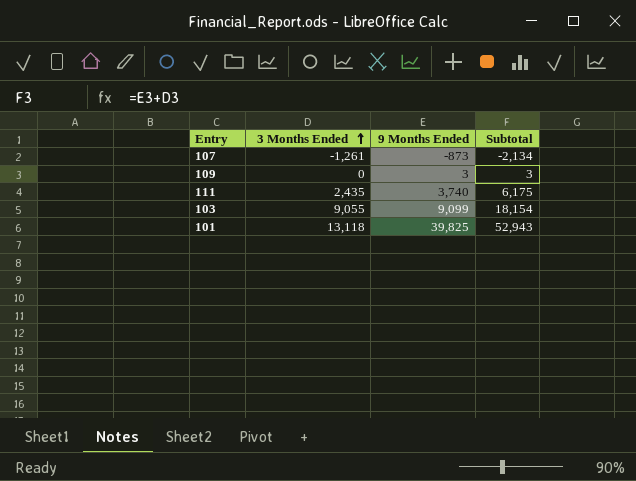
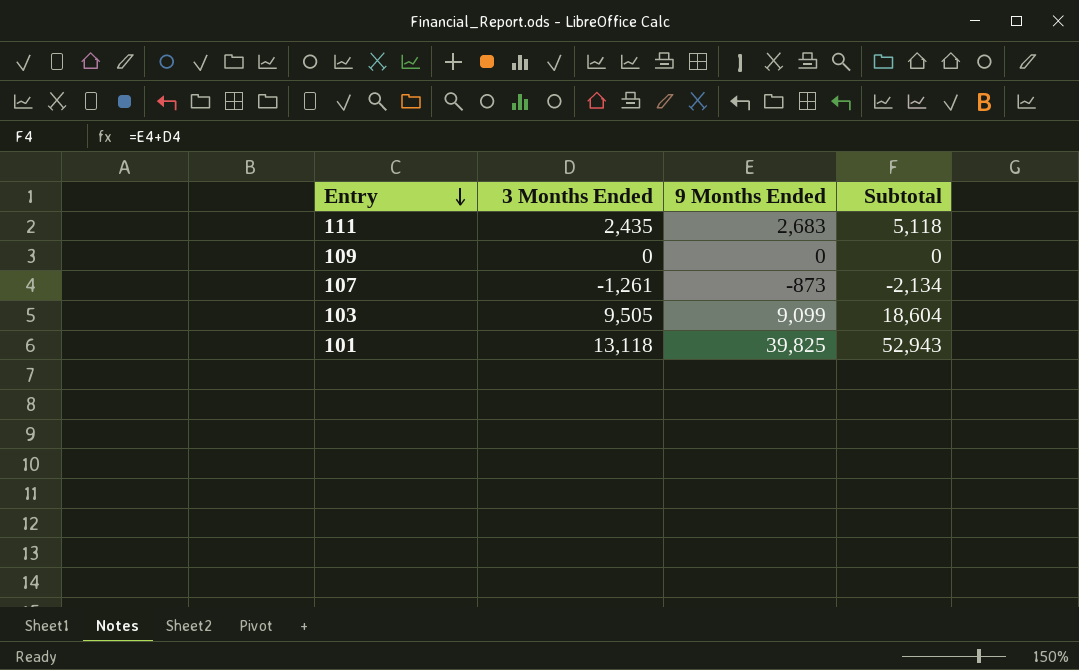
row order: 3 Months Ended ascending -> Entry descending
111 | 9 Months Ended: 3,740 -> 2,683
111 | Subtotal: 6,175 -> 5,118
109 | 9 Months Ended: 3 -> 0
109 | Subtotal: 3 -> 0
103 | 3 Months Ended: 9,055 -> 9,505
103 | Subtotal: 18,154 -> 18,604

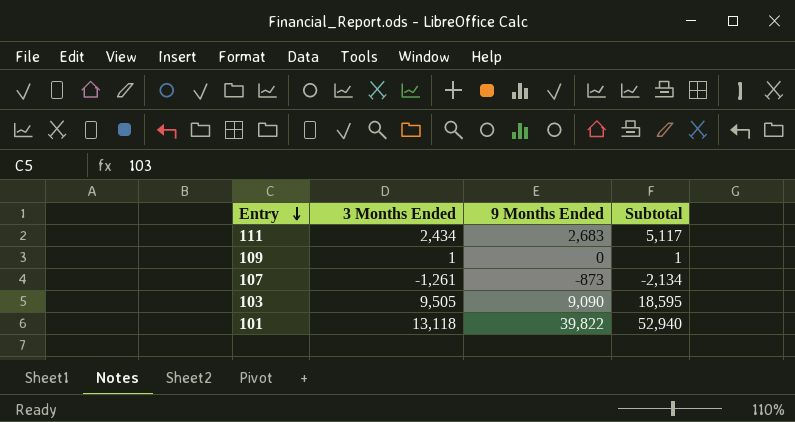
111 | 3 Months Ended: 2,435 -> 2,434
111 | Subtotal: 5,118 -> 5,117
109 | 3 Months Ended: 0 -> 1
109 | Subtotal: 0 -> 1
103 | 9 Months Ended: 9,099 -> 9,090
103 | Subtotal: 18,604 -> 18,595
101 | 9 Months Ended: 39,825 -> 39,822
101 | Subtotal: 52,943 -> 52,940

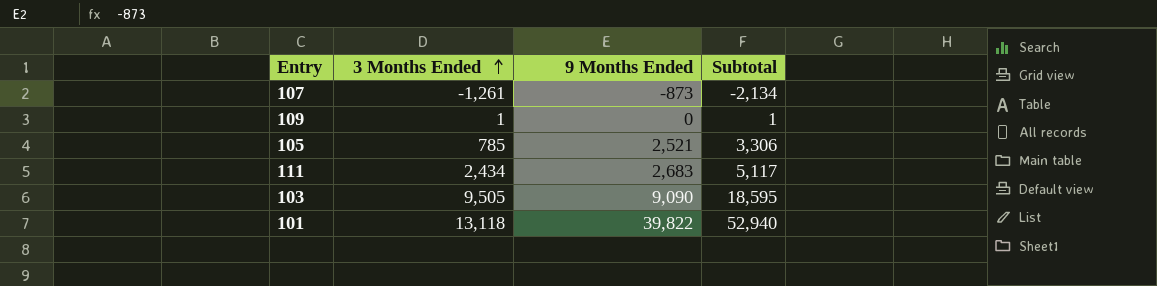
row order: Entry descending -> 3 Months Ended ascending
row 105: none -> 785 | 2,521 | 3,306

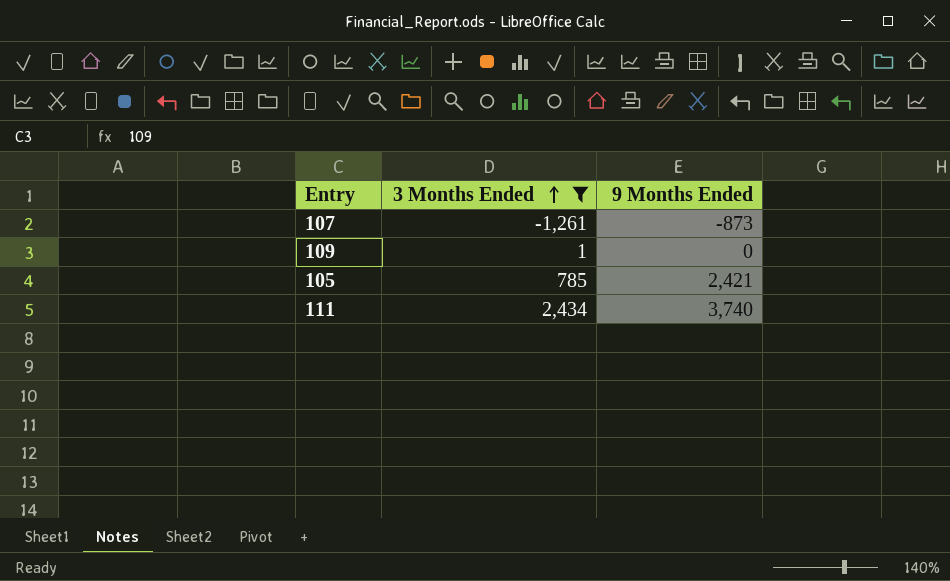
filter: none -> 3 Months Ended <= 2,434
column Subtotal | formula: [3 Months Ended] + [9 Months Ended] -> none
105 | 9 Months Ended: 2,521 -> 2,421
111 | 9 Months Ended: 2,683 -> 3,740

